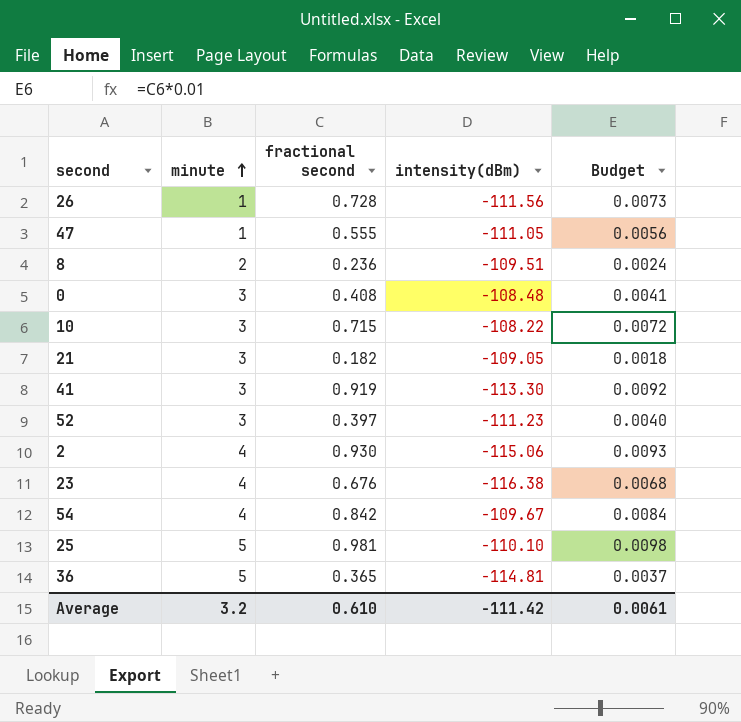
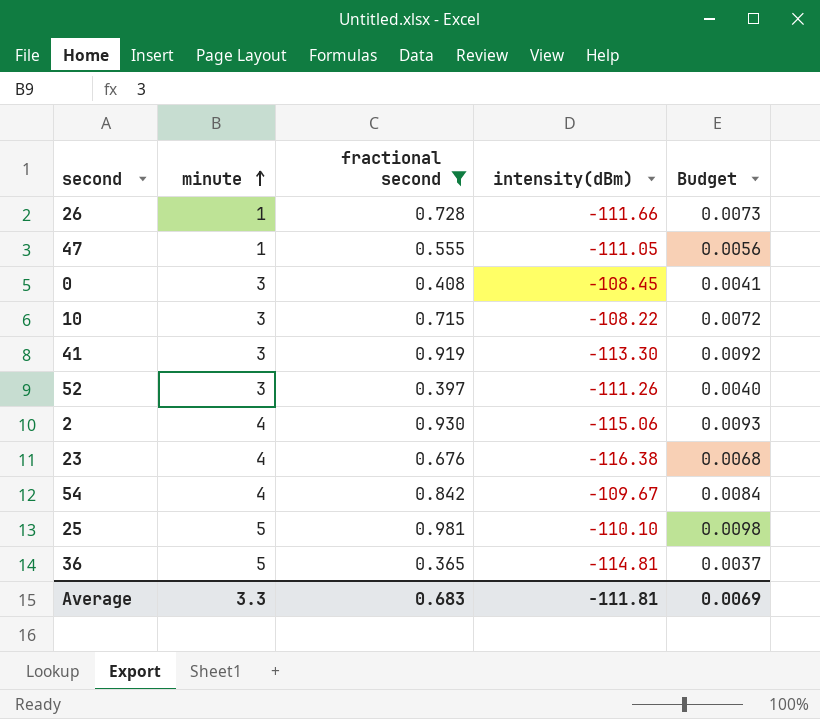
filter: none -> fractional second >= 0.365
26 | intensity(dBm): -111.56 -> -111.66
0 | intensity(dBm): -108.48 -> -108.45
52 | intensity(dBm): -111.23 -> -111.26
Average | minute: 3.2 -> 3.3
Average | fractional second: 0.610 -> 0.683
Average | intensity(dBm): -111.42 -> -111.81
Average | Budget: 0.0061 -> 0.0069

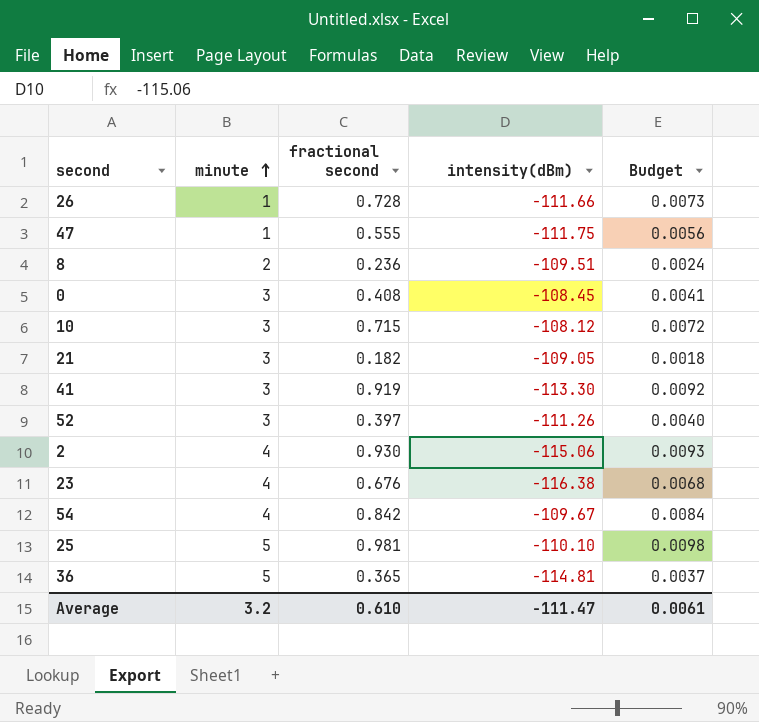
filter: fractional second >= 0.365 -> none
47 | intensity(dBm): -111.05 -> -111.75
10 | intensity(dBm): -108.22 -> -108.12
Average | minute: 3.3 -> 3.2
Average | fractional second: 0.683 -> 0.610
Average | intensity(dBm): -111.81 -> -111.47
Average | Budget: 0.0069 -> 0.0061

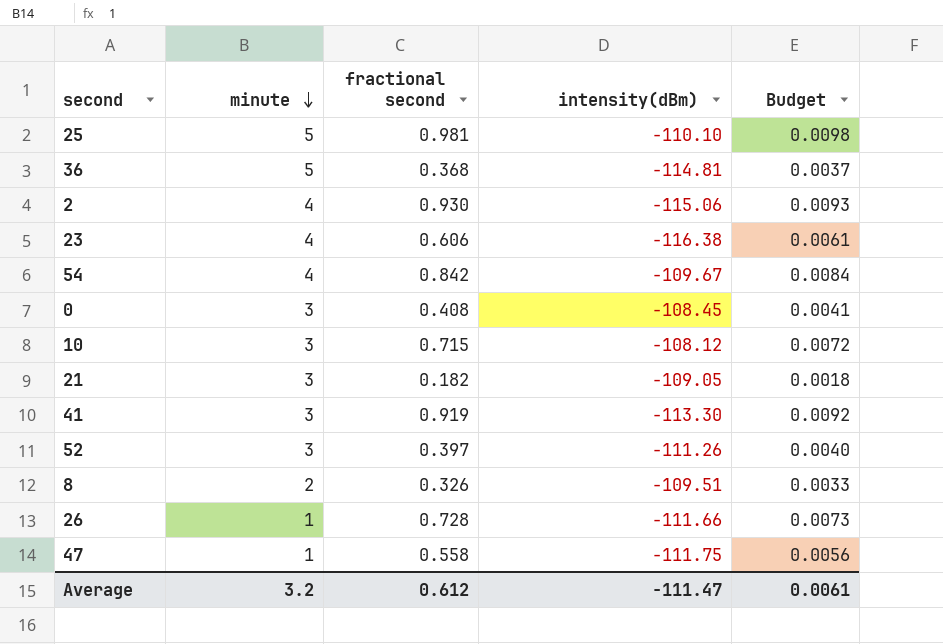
row order: minute ascending -> minute descending
36 | fractional second: 0.365 -> 0.368
23 | fractional second: 0.676 -> 0.606
23 | Budget: 0.0068 -> 0.0061
8 | fractional second: 0.236 -> 0.326
8 | Budget: 0.0024 -> 0.0033
47 | fractional second: 0.555 -> 0.558
Average | fractional second: 0.610 -> 0.612

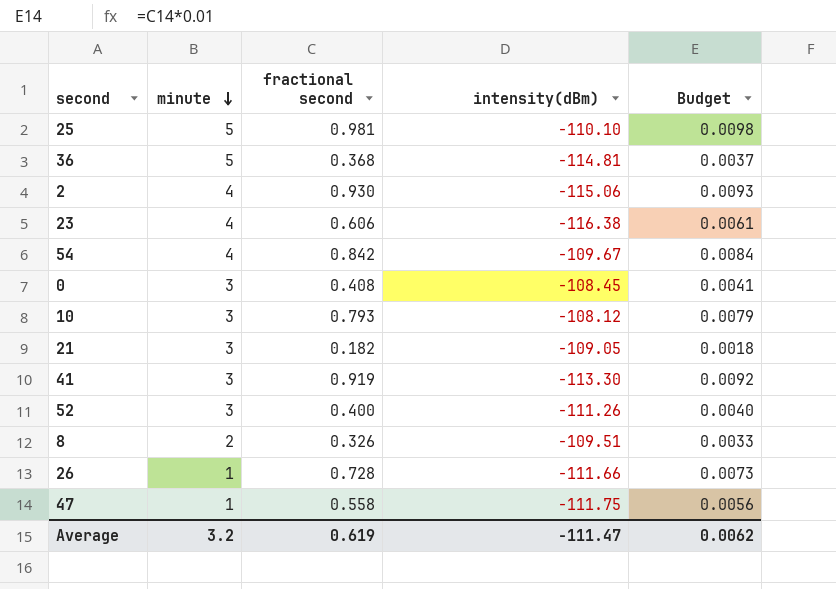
10 | fractional second: 0.715 -> 0.793
10 | Budget: 0.0072 -> 0.0079
52 | fractional second: 0.397 -> 0.400
Average | fractional second: 0.612 -> 0.619
Average | Budget: 0.0061 -> 0.0062

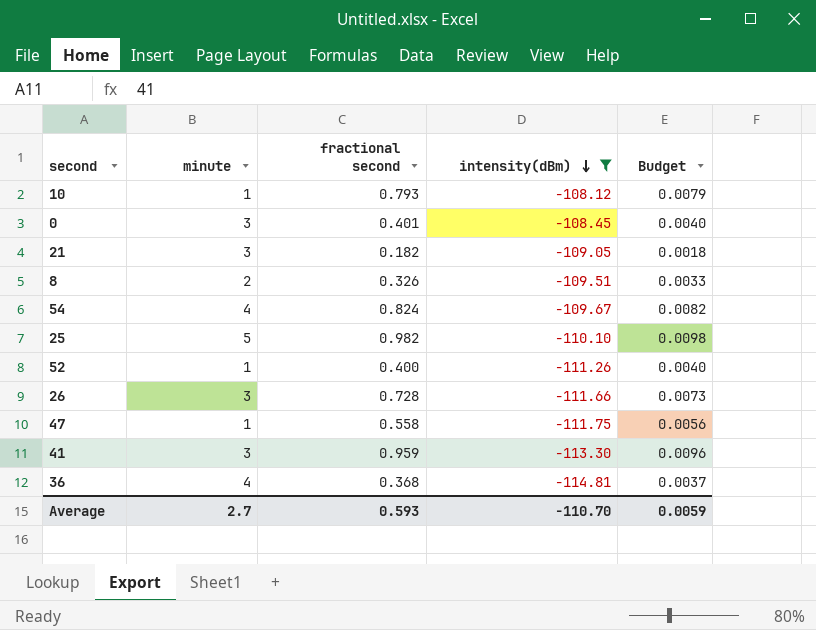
filter: none -> intensity(dBm) >= -114.81
row order: minute descending -> intensity(dBm) descending
10 | minute: 3 -> 1
0 | fractional second: 0.408 -> 0.401
0 | Budget: 0.0041 -> 0.0040
54 | fractional second: 0.842 -> 0.824
54 | Budget: 0.0084 -> 0.0082
25 | fractional second: 0.981 -> 0.982
52 | minute: 3 -> 1
26 | minute: 1 -> 3
41 | fractional second: 0.919 -> 0.959
41 | Budget: 0.0092 -> 0.0096
36 | minute: 5 -> 4
Average | minute: 3.2 -> 2.7
Average | fractional second: 0.619 -> 0.593
Average | intensity(dBm): -111.47 -> -110.70
Average | Budget: 0.0062 -> 0.0059

